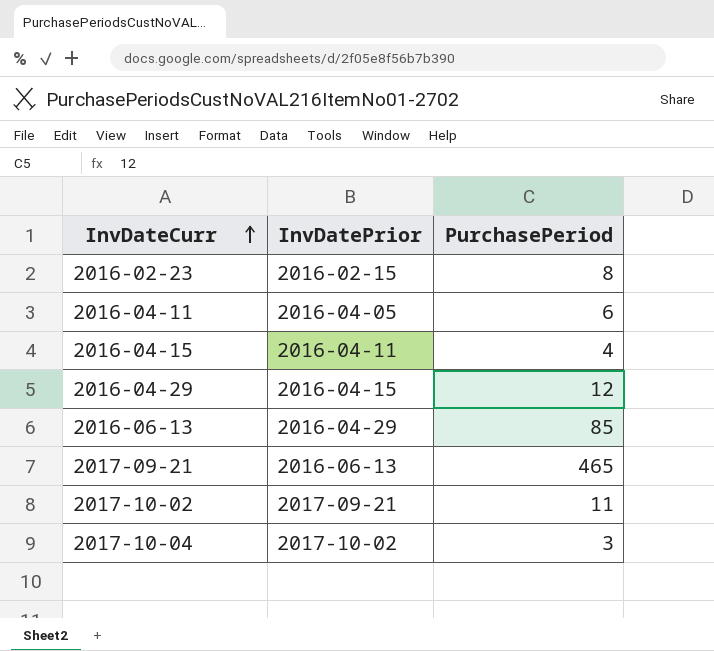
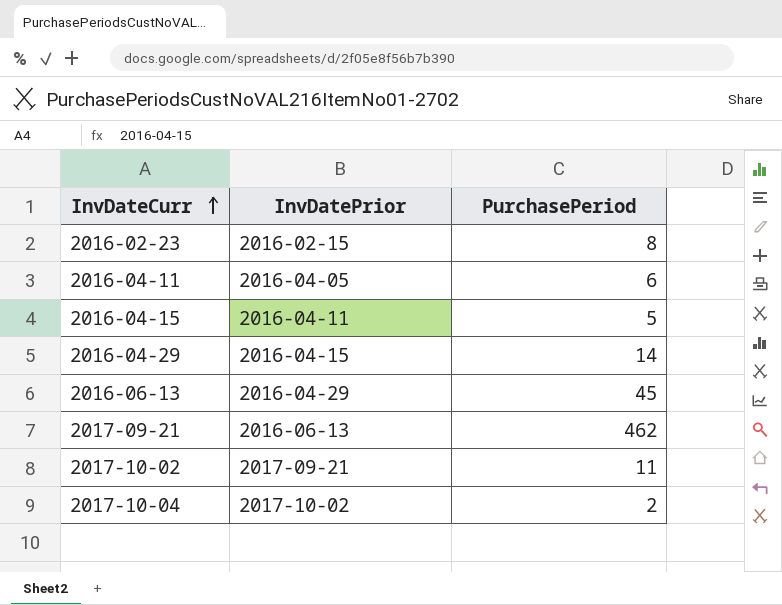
2016-04-15 | PurchasePeriod: 4 -> 5
2016-04-29 | PurchasePeriod: 12 -> 14
2016-06-13 | PurchasePeriod: 85 -> 45
2017-09-21 | PurchasePeriod: 465 -> 462
2017-10-04 | PurchasePeriod: 3 -> 2

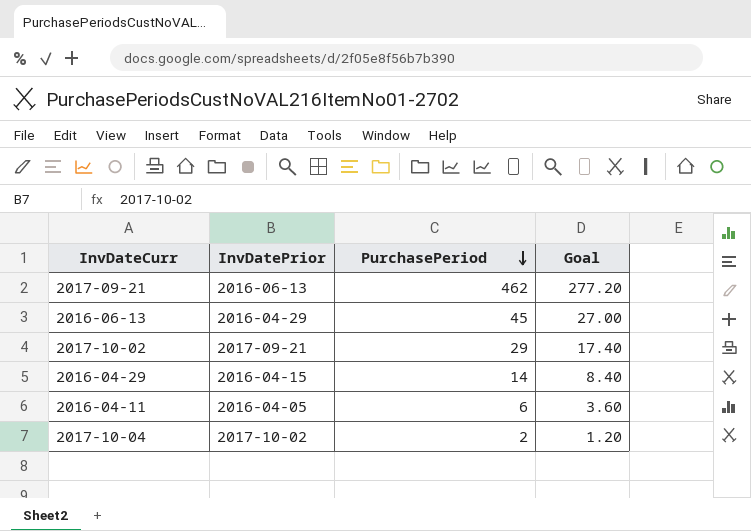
row order: InvDateCurr ascending -> PurchasePeriod descending
column Goal | formula: none -> [PurchasePeriod] * 0.6
row 2016-02-23: 2016-02-15 | 8 -> none
row 2016-04-15: 2016-04-11 | 5 -> none
2017-10-02 | PurchasePeriod: 11 -> 29

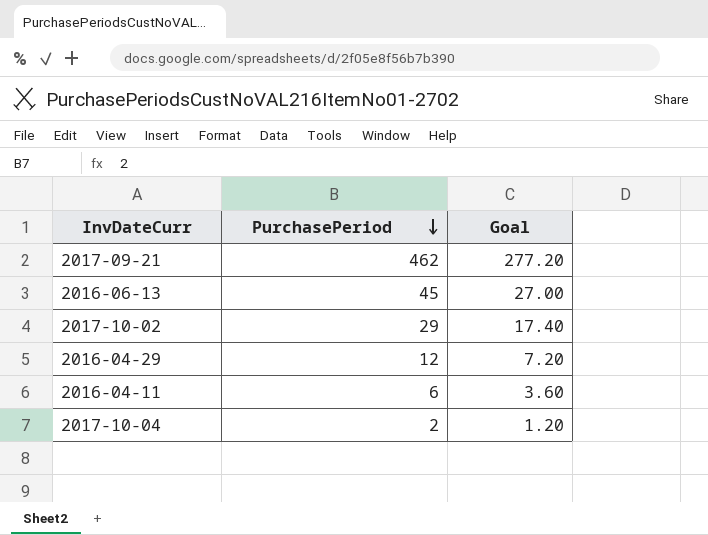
column InvDatePrior | position: 2 -> none
2016-04-29 | PurchasePeriod: 14 -> 12
2016-04-29 | Goal: 8.40 -> 7.20

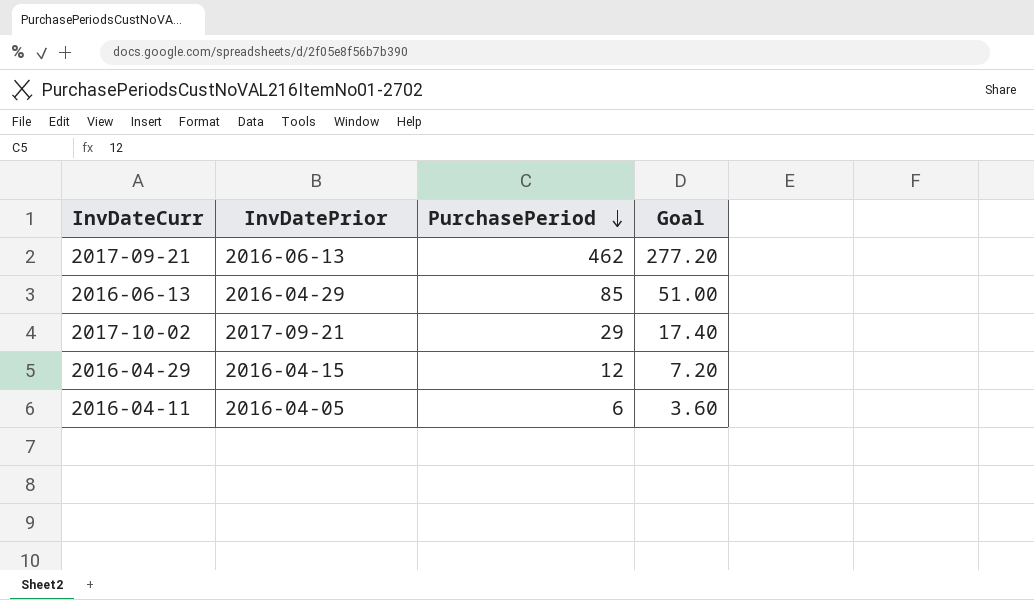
column InvDatePrior | position: none -> 2
row 2017-10-04: 2 | 1.20 -> none
2016-06-13 | PurchasePeriod: 45 -> 85
2016-06-13 | Goal: 27.00 -> 51.00

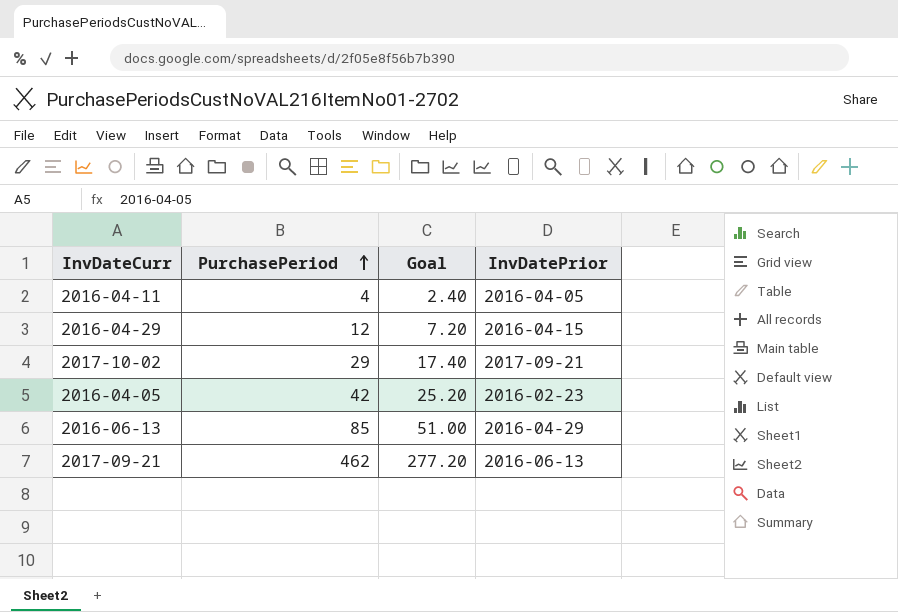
row order: PurchasePeriod descending -> PurchasePeriod ascending
column InvDatePrior | position: 2 -> 4
2016-04-11 | PurchasePeriod: 6 -> 4
2016-04-11 | Goal: 3.60 -> 2.40
row 2016-04-05: none -> 42 | 25.20 | 2016-02-23

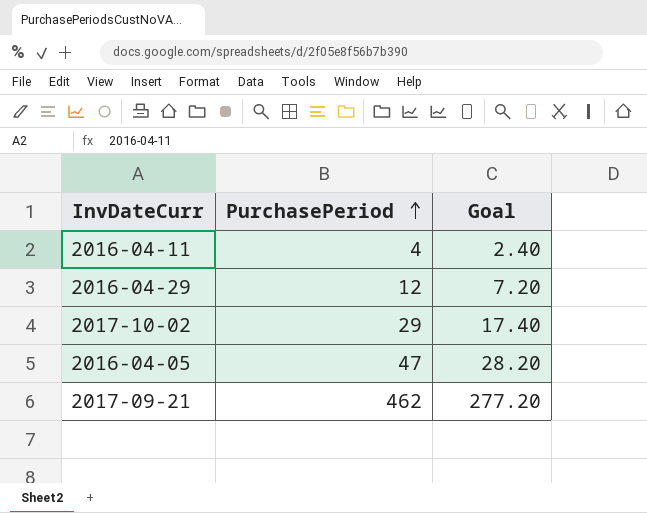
column InvDatePrior | position: 4 -> none
row 2016-06-13: 85 | 51.00 | 2016-04-29 -> none
2016-04-05 | PurchasePeriod: 42 -> 47
2016-04-05 | Goal: 25.20 -> 28.20

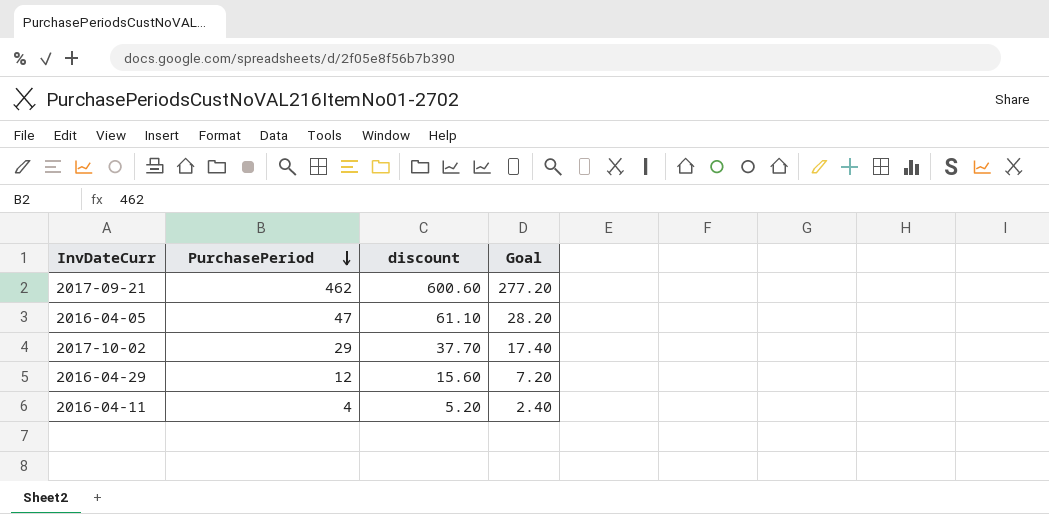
row order: PurchasePeriod ascending -> PurchasePeriod descending
column discount | formula: none -> [PurchasePeriod] * 1.3

